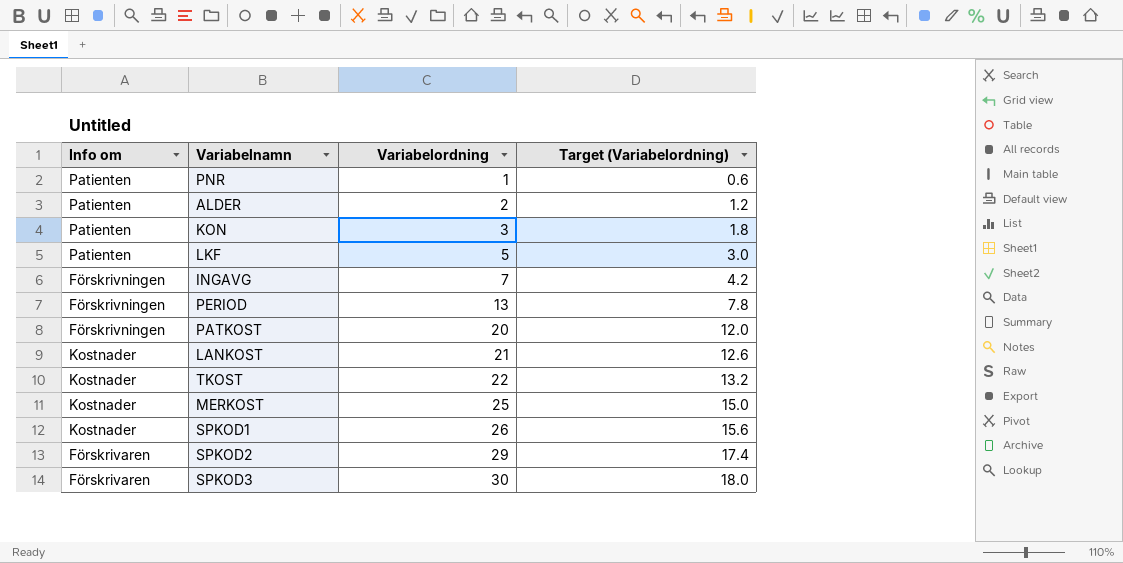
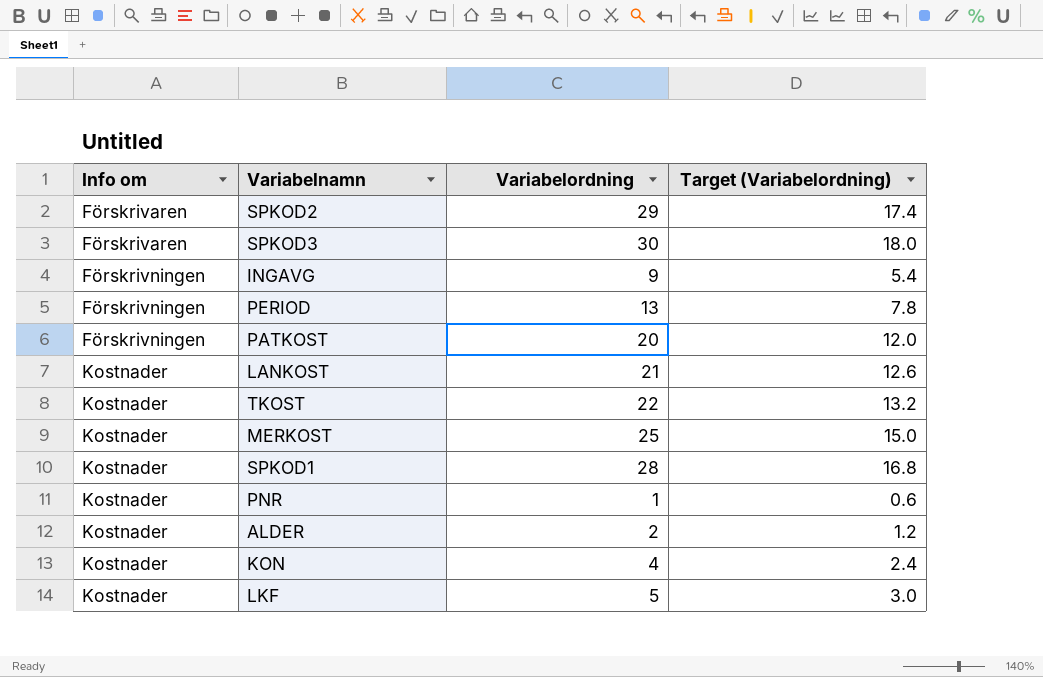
row order: Variabelordning ascending -> Info om ascending
INGAVG | Variabelordning: 7 -> 9
INGAVG | Target (Variabelordning): 4.2 -> 5.4
SPKOD1 | Variabelordning: 26 -> 28
SPKOD1 | Target (Variabelordning): 15.6 -> 16.8
PNR | Info om: Patienten -> Kostnader
ALDER | Info om: Patienten -> Kostnader
KON | Info om: Patienten -> Kostnader
KON | Variabelordning: 3 -> 4
KON | Target (Variabelordning): 1.8 -> 2.4
LKF | Info om: Patienten -> Kostnader

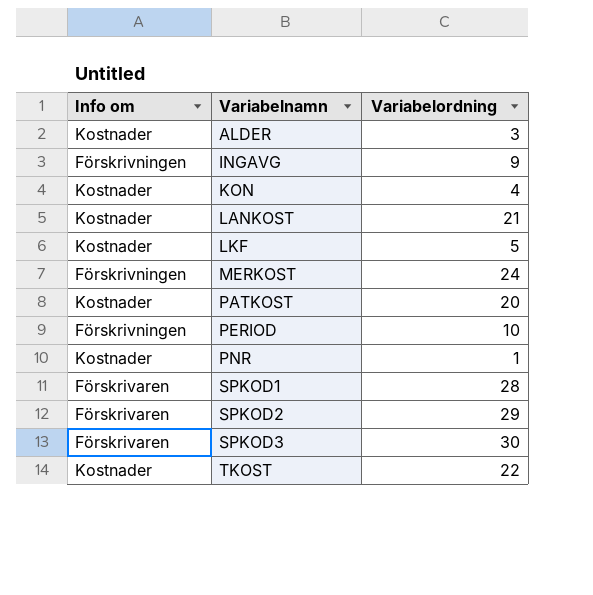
row order: Info om ascending -> Variabelnamn ascending
column Target (Variabelordning) | formula: [Variabelordning] * 0.6 -> none
ALDER | Variabelordning: 2 -> 3
MERKOST | Info om: Kostnader -> Förskrivningen
MERKOST | Variabelordning: 25 -> 24
PATKOST | Info om: Förskrivningen -> Kostnader
PERIOD | Variabelordning: 13 -> 10
SPKOD1 | Info om: Kostnader -> Förskrivaren

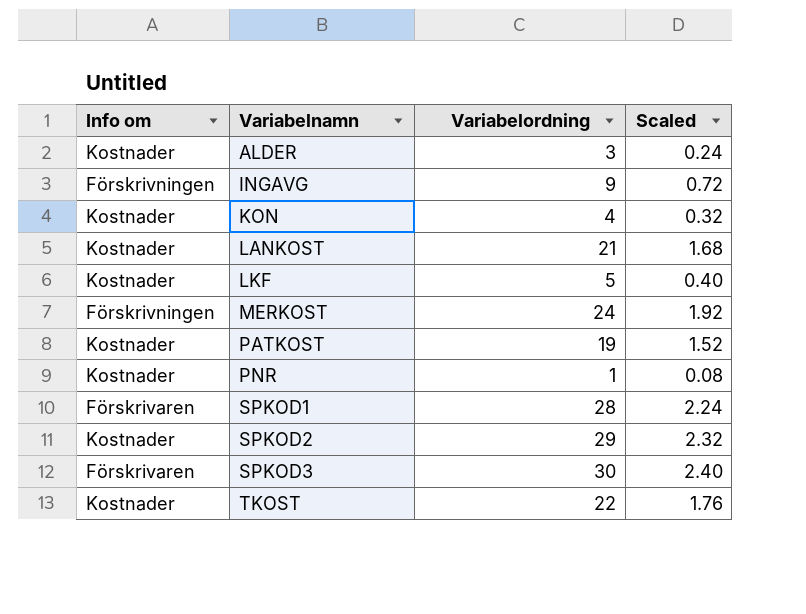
column Scaled | formula: none -> [Variabelordning] * 0.08
row PERIOD: Förskrivningen | 10 -> none
PATKOST | Variabelordning: 20 -> 19
SPKOD2 | Info om: Förskrivaren -> Kostnader

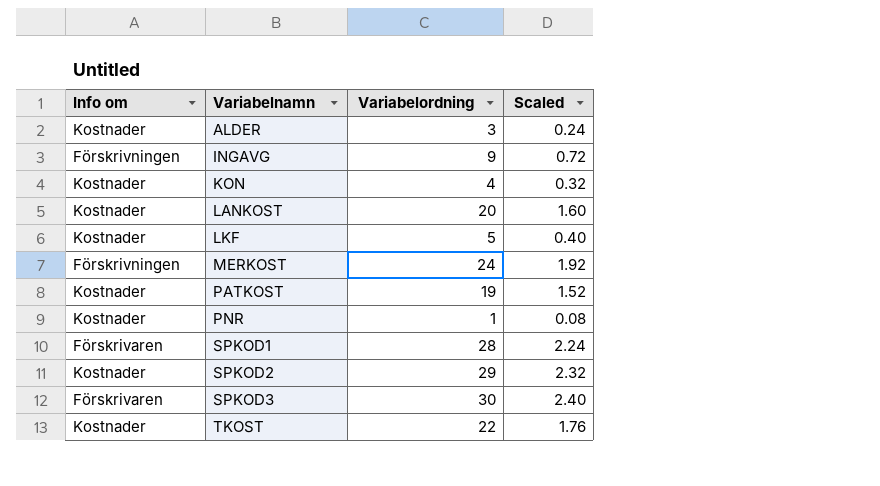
LANKOST | Variabelordning: 21 -> 20
LANKOST | Scaled: 1.68 -> 1.60

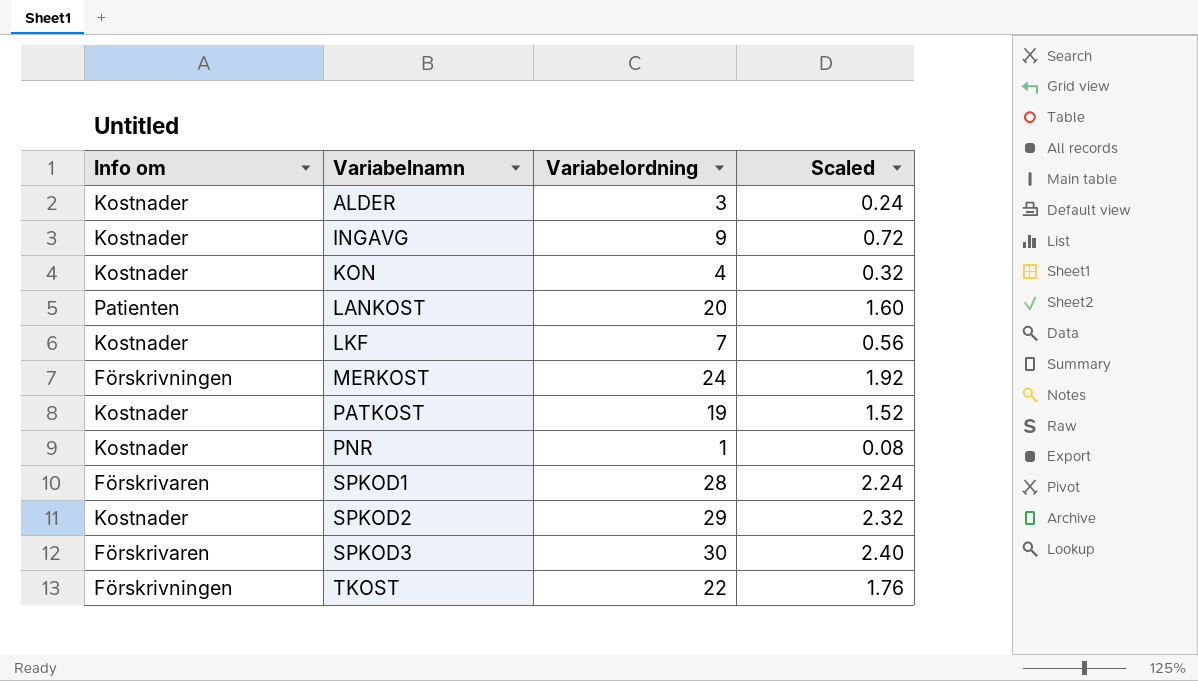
INGAVG | Info om: Förskrivningen -> Kostnader
LANKOST | Info om: Kostnader -> Patienten
LKF | Variabelordning: 5 -> 7
LKF | Scaled: 0.40 -> 0.56
TKOST | Info om: Kostnader -> Förskrivningen

